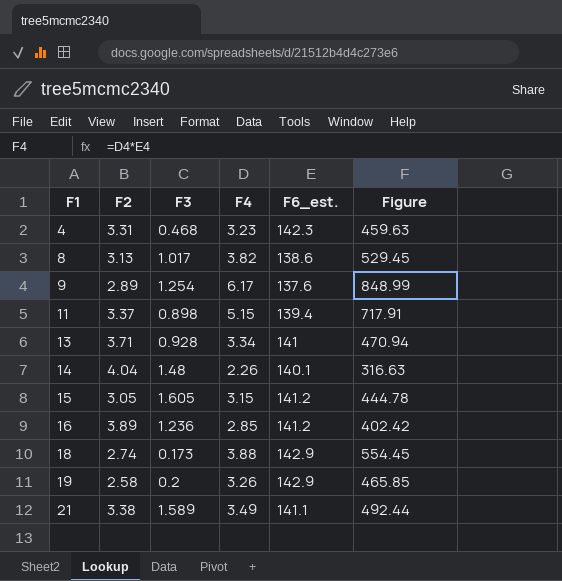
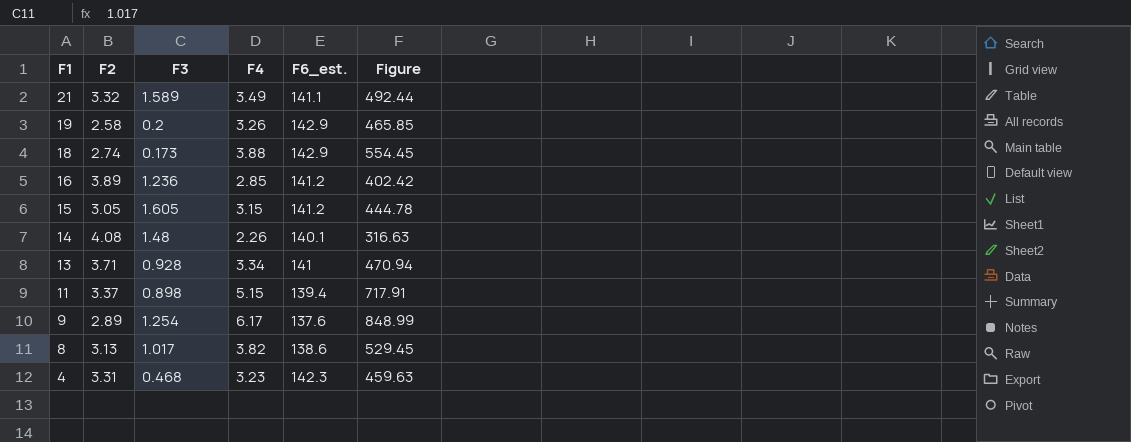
row order: F1 ascending -> F1 descending
21 | F2: 3.38 -> 3.32
14 | F2: 4.04 -> 4.08

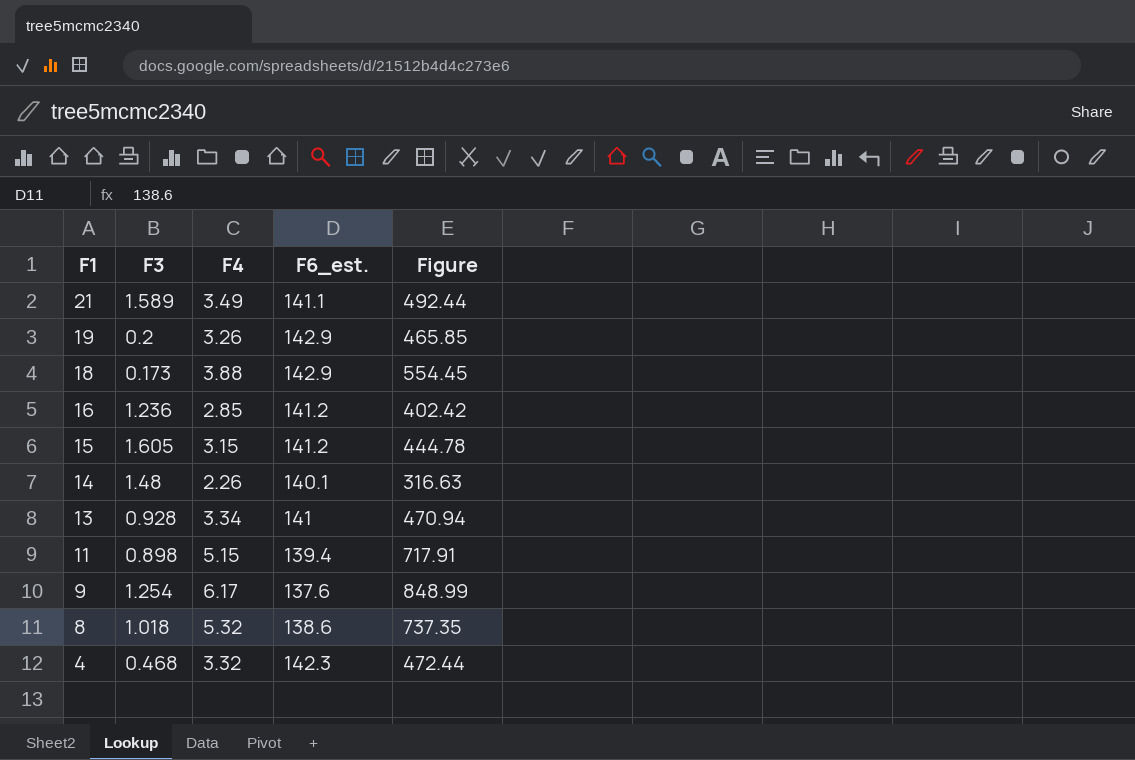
column F2 | position: 2 -> none
8 | F3: 1.017 -> 1.018
8 | F4: 3.82 -> 5.32
8 | Figure: 529.45 -> 737.35
4 | F4: 3.23 -> 3.32
4 | Figure: 459.63 -> 472.44

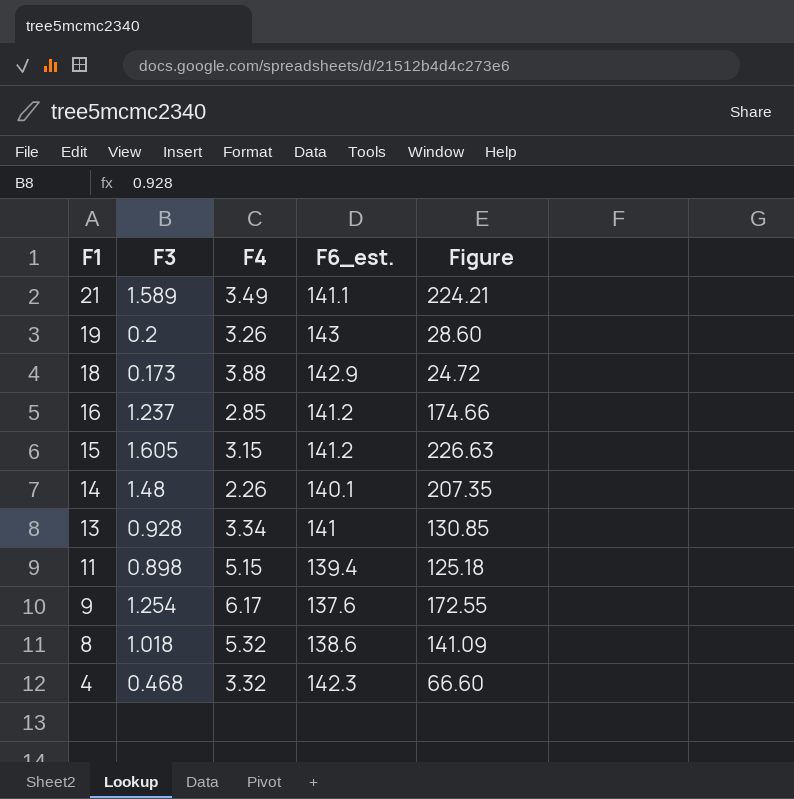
column Figure | formula: [F4] * [F6_est.] -> [F3] * [F6_est.]
19 | F6_est.: 142.9 -> 143
16 | F3: 1.236 -> 1.237

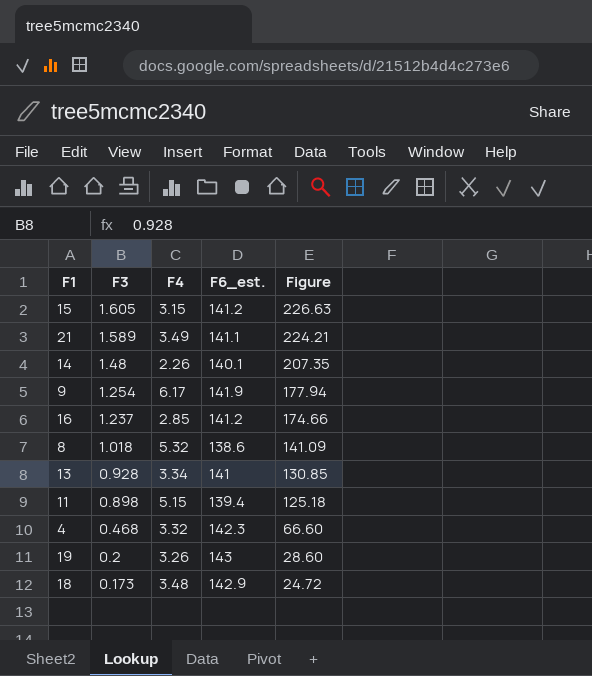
row order: F1 descending -> F3 descending
9 | F6_est.: 137.6 -> 141.9
9 | Figure: 172.55 -> 177.94
18 | F4: 3.88 -> 3.48

